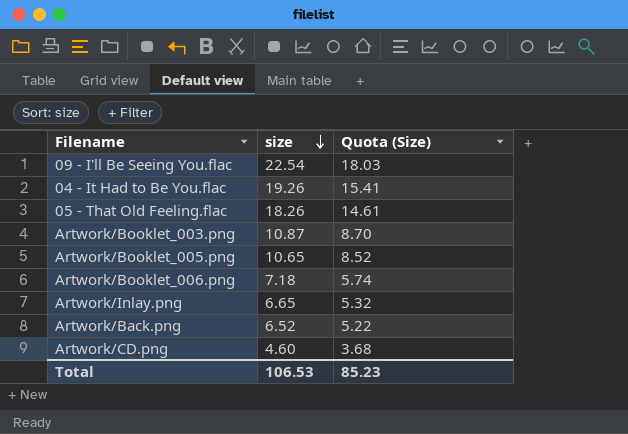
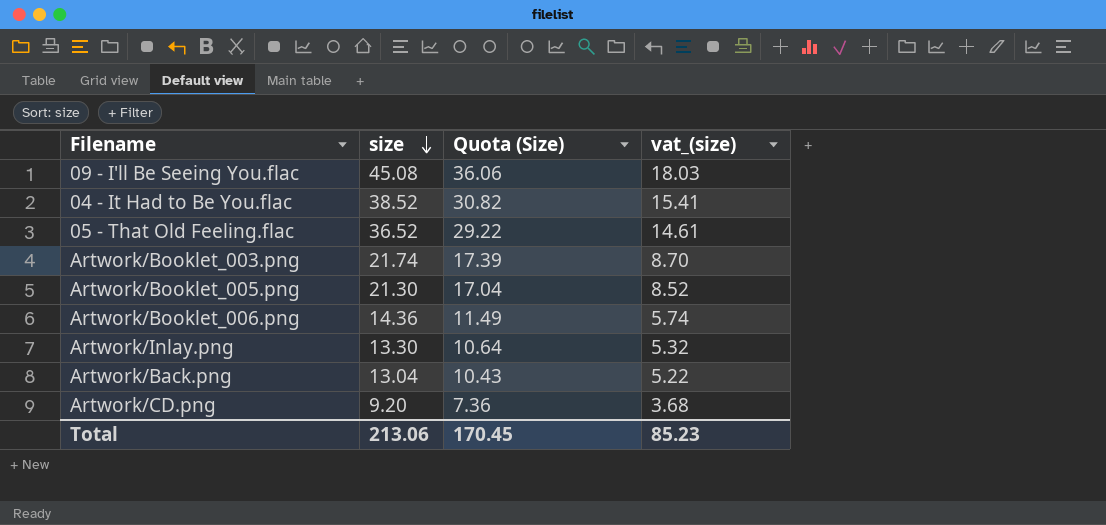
column vat_(size) | formula: none -> [size] * 0.4
09 - I'll Be Seeing You.flac | size: 22.54 -> 45.08
09 - I'll Be Seeing You.flac | Quota (Size): 18.03 -> 36.06
04 - It Had to Be You.flac | size: 19.26 -> 38.52
04 - It Had to Be You.flac | Quota (Size): 15.41 -> 30.82
05 - That Old Feeling.flac | size: 18.26 -> 36.52
05 - That Old Feeling.flac | Quota (Size): 14.61 -> 29.22
Artwork/Booklet_003.png | size: 10.87 -> 21.74
Artwork/Booklet_003.png | Quota (Size): 8.70 -> 17.39
Artwork/Booklet_005.png | size: 10.65 -> 21.30
Artwork/Booklet_005.png | Quota (Size): 8.52 -> 17.04
Artwork/Booklet_006.png | size: 7.18 -> 14.36
Artwork/Booklet_006.png | Quota (Size): 5.74 -> 11.49
Artwork/Inlay.png | size: 6.65 -> 13.30
Artwork/Inlay.png | Quota (Size): 5.32 -> 10.64
Artwork/Back.png | size: 6.52 -> 13.04
Artwork/Back.png | Quota (Size): 5.22 -> 10.43
Artwork/CD.png | size: 4.60 -> 9.20
Artwork/CD.png | Quota (Size): 3.68 -> 7.36
Total | size: 106.53 -> 213.06
Total | Quota (Size): 85.23 -> 170.45

